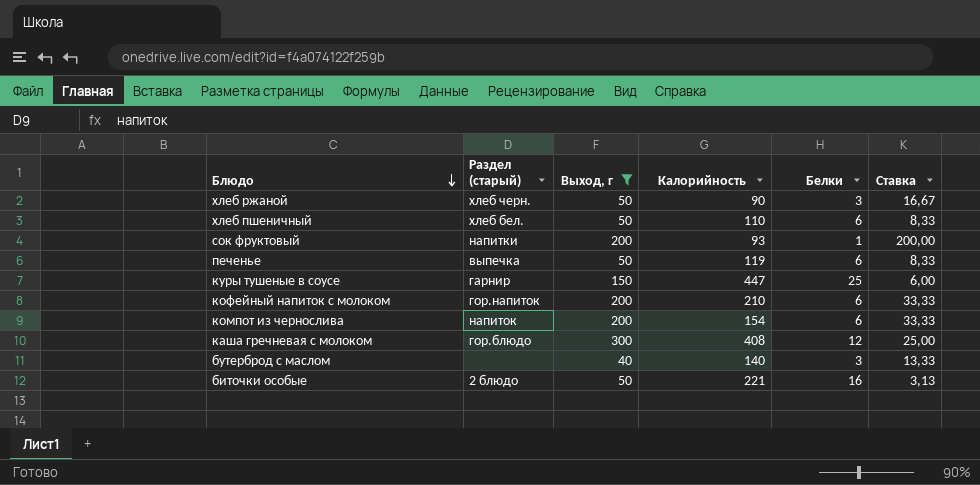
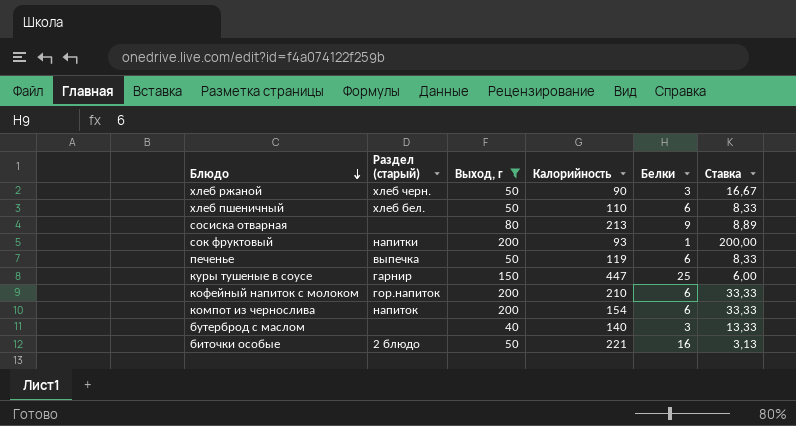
row каша гречневая с молоком: гор.блюдо | 300 | 408 | 12 | 25,00 -> none
row сосиска отварная: none -> none | 80 | 213 | 9 | 8,89

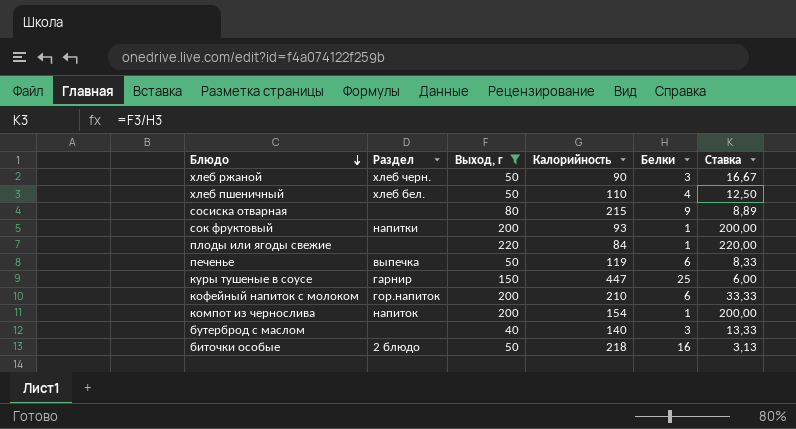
column name: Раздел (старый) -> Раздел
хлеб пшеничный | Белки: 6 -> 4
хлеб пшеничный | Ставка: 8,33 -> 12,50
сосиска отварная | Калорийность: 213 -> 215
row плоды или ягоды свежие: none -> none | 220 | 84 | 1 | 220,00
компот из чернослива | Белки: 6 -> 1
компот из чернослива | Ставка: 33,33 -> 200,00
биточки особые | Калорийность: 221 -> 218

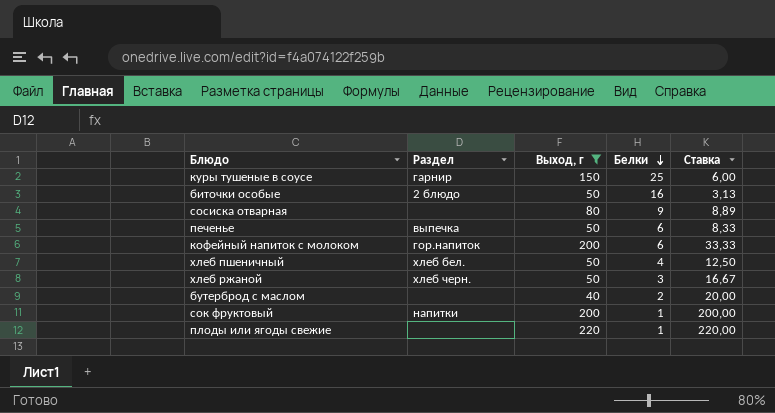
row order: Блюдо descending -> Белки descending
column Калорийность | position: 4 -> none
row компот из чернослива: напиток | 200 | 154 | 1 | 200,00 -> none
бутерброд с маслом | Белки: 3 -> 2
бутерброд с маслом | Ставка: 13,33 -> 20,00

